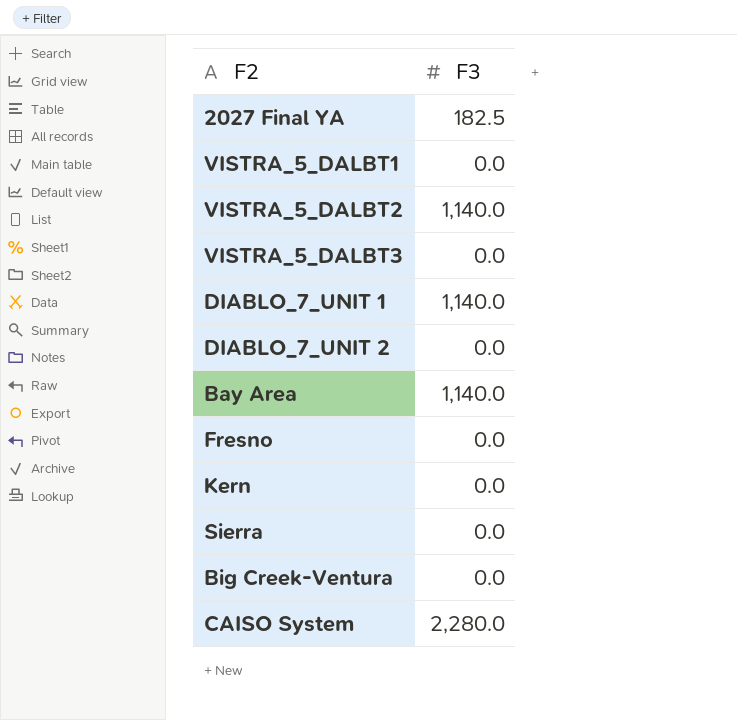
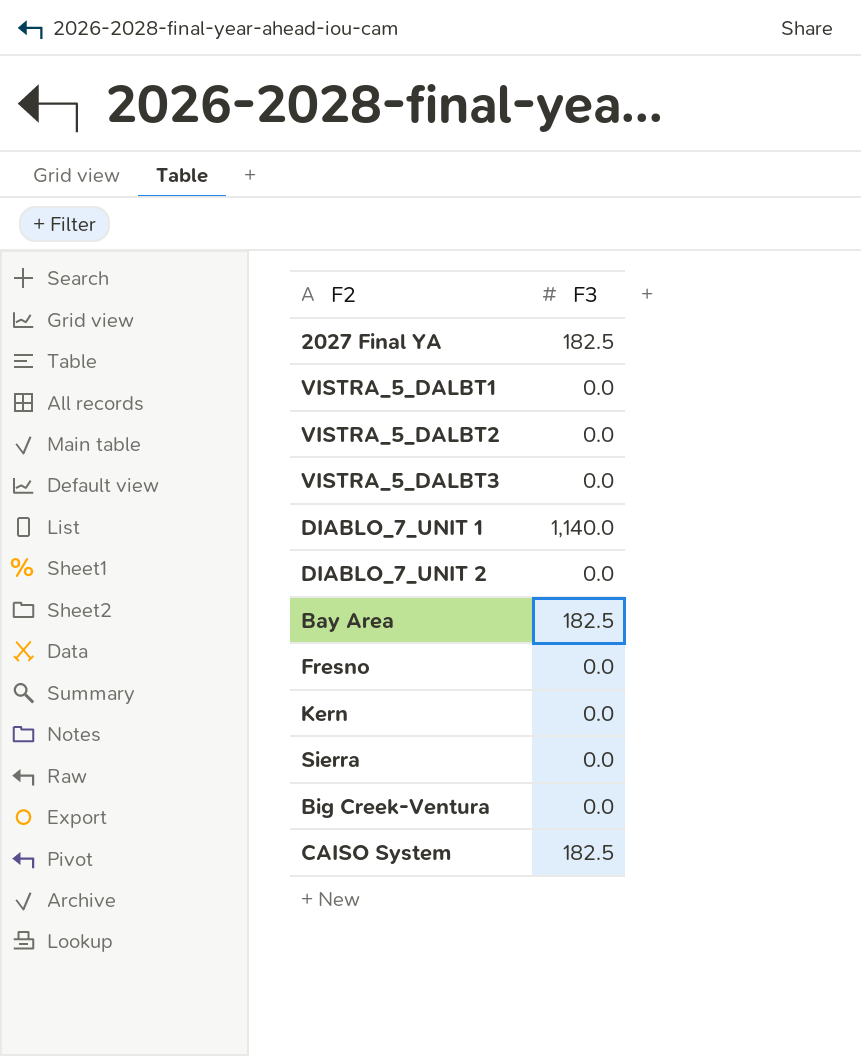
VISTRA_5_DALBT2 | F3: 1,140.0 -> 0.0
Bay Area | F3: 1,140.0 -> 182.5
CAISO System | F3: 2,280.0 -> 182.5

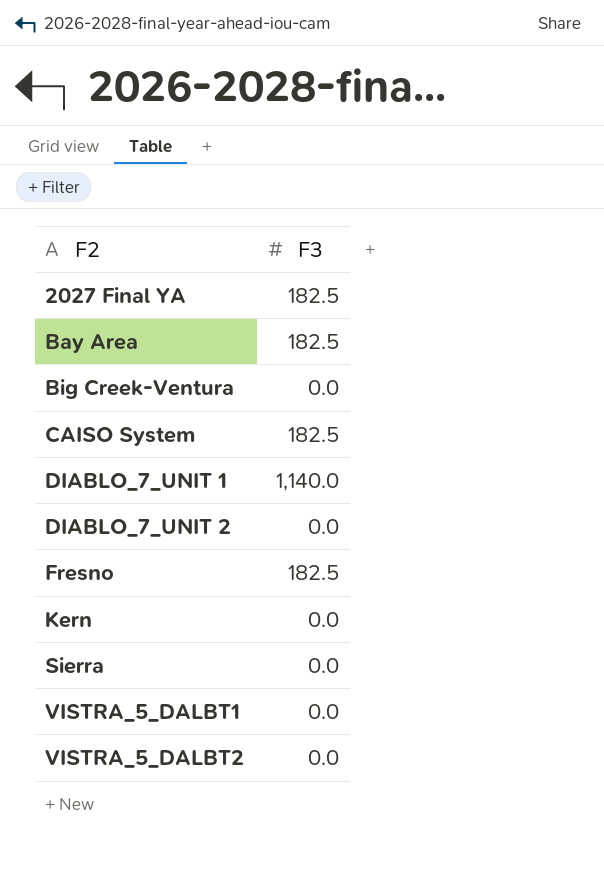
row order: none -> F2 ascending
row VISTRA_5_DALBT3: 0.0 -> none
Fresno | F3: 0.0 -> 182.5

